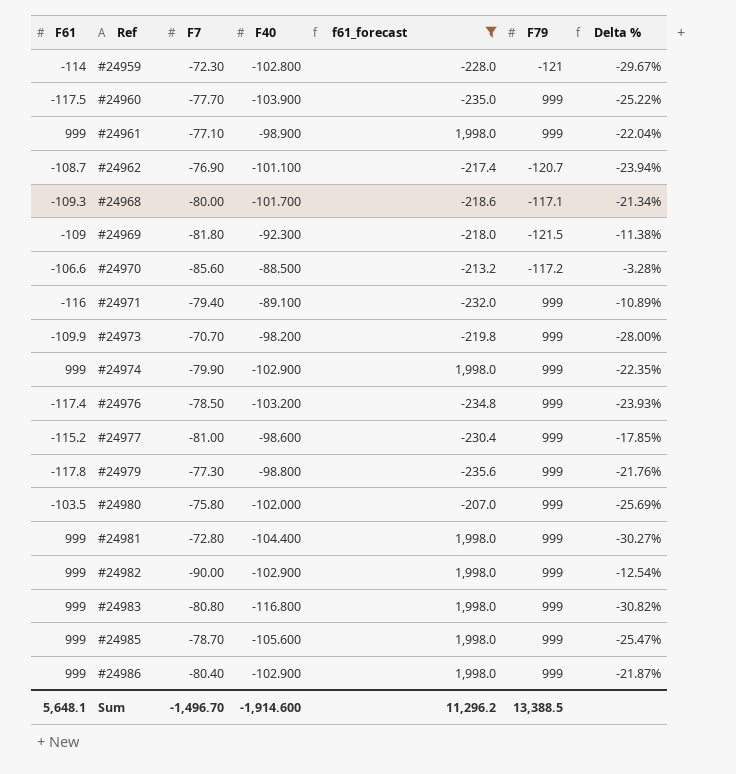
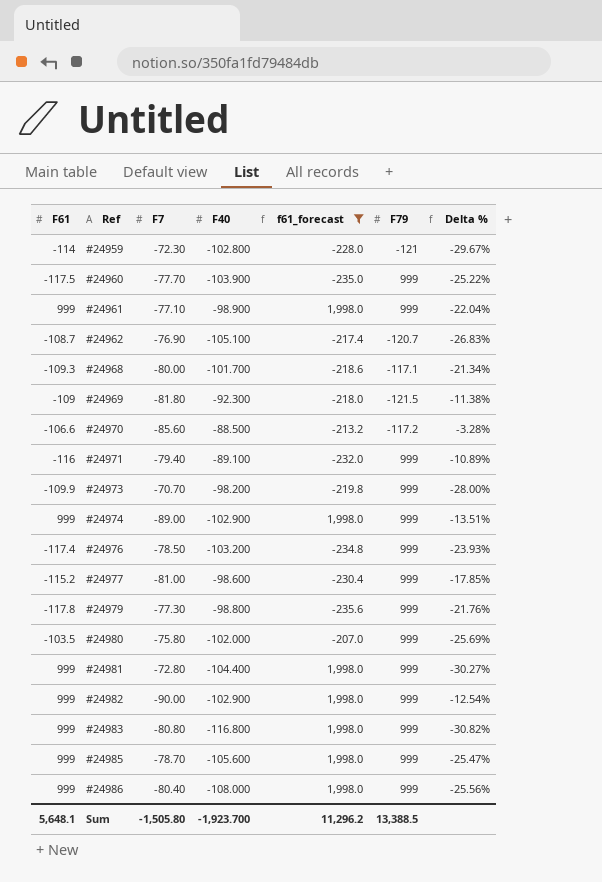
#24962 | F40: -101.100 -> -105.100
#24962 | Delta %: -23.94% -> -26.83%
#24974 | F7: -79.90 -> -89.00
#24974 | Delta %: -22.35% -> -13.51%
#24986 | F40: -102.900 -> -108.000
#24986 | Delta %: -21.87% -> -25.56%
Sum | F7: -1,496.70 -> -1,505.80
Sum | F40: -1,914.600 -> -1,923.700

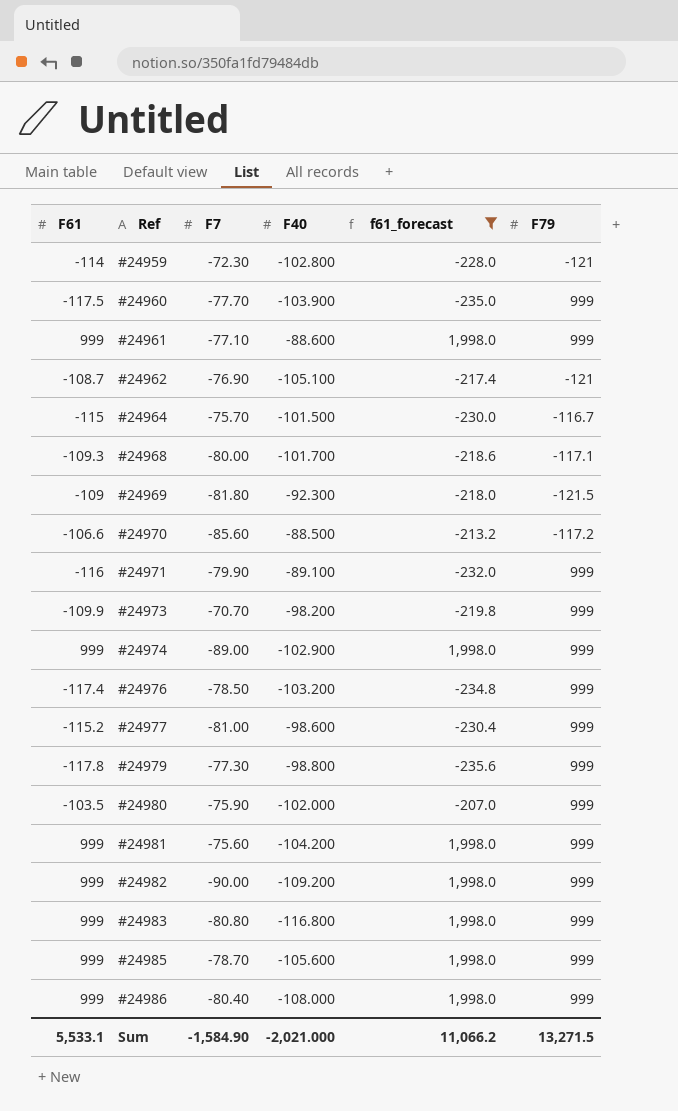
column Delta % | formula: ([F7] - [F40]) / [F40] -> none
#24961 | F40: -98.900 -> -88.600
#24962 | F79: -120.7 -> -121
row #24964: none -> -115 | -75.70 | -101.500 | -230.0 | -116.7
#24971 | F7: -79.40 -> -79.90
#24980 | F7: -75.80 -> -75.90
#24981 | F7: -72.80 -> -75.60
#24981 | F40: -104.400 -> -104.200
#24982 | F40: -102.900 -> -109.200
Sum | F61: 5,648.1 -> 5,533.1
Sum | F7: -1,505.80 -> -1,584.90
Sum | F40: -1,923.700 -> -2,021.000
Sum | f61_forecast: 11,296.2 -> 11,066.2
Sum | F79: 13,388.5 -> 13,271.5

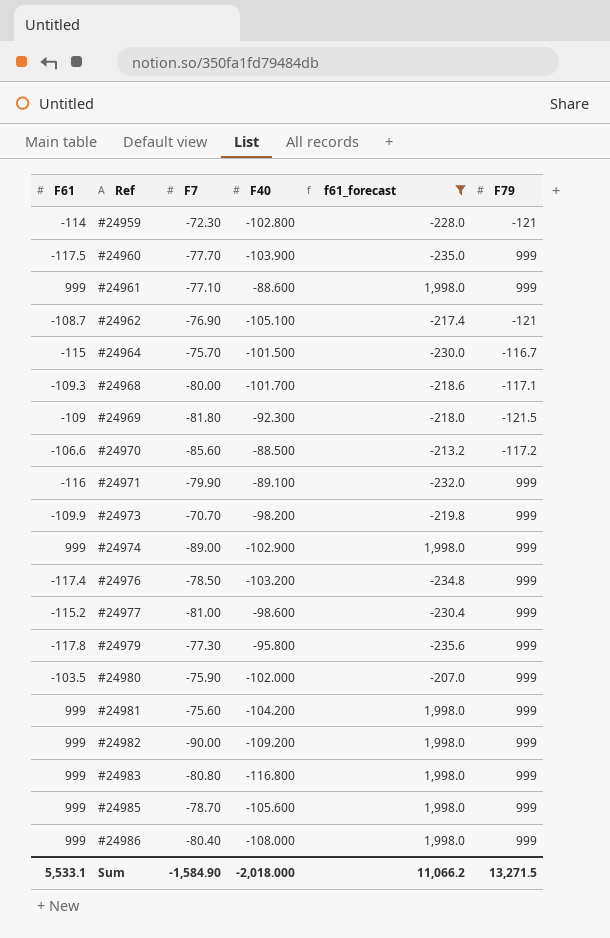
#24979 | F40: -98.800 -> -95.800
Sum | F40: -2,021.000 -> -2,018.000

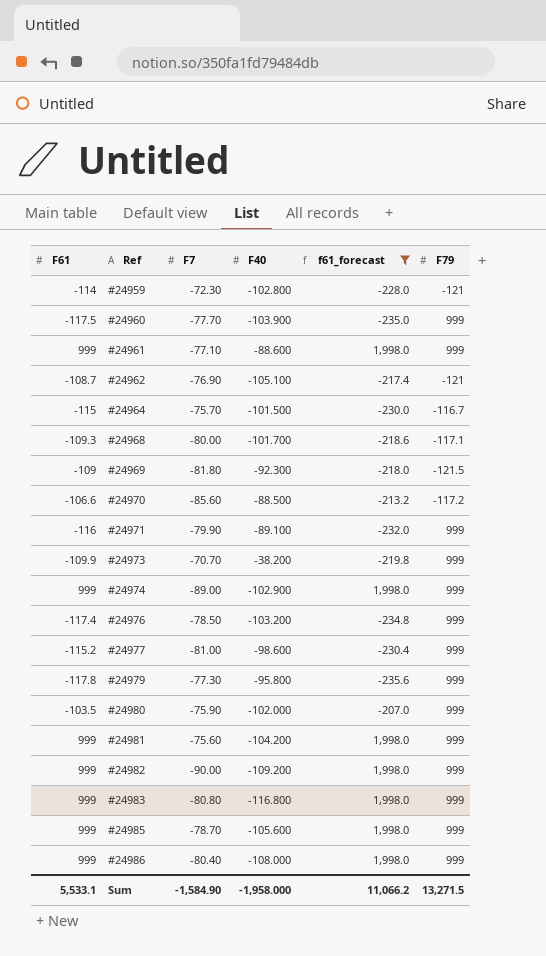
#24973 | F40: -98.200 -> -38.200
Sum | F40: -2,018.000 -> -1,958.000

